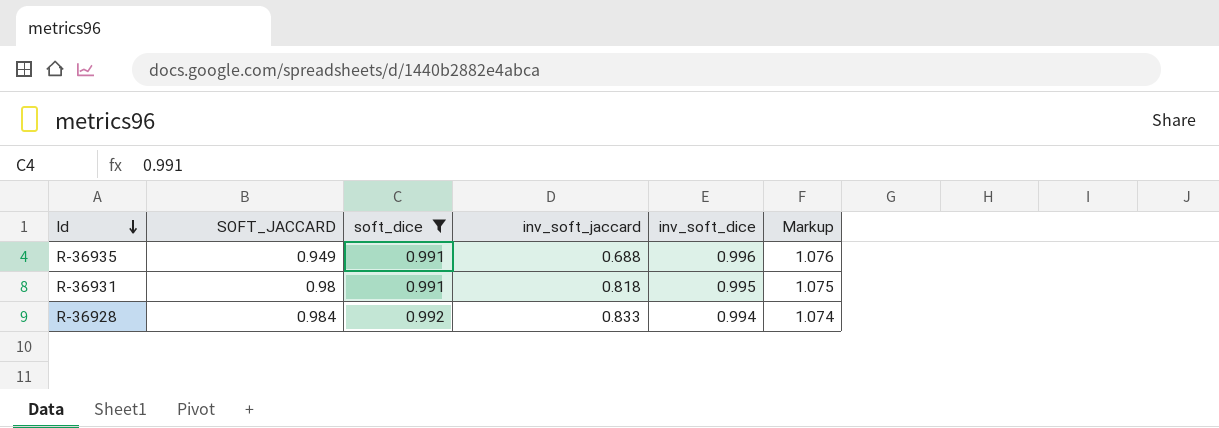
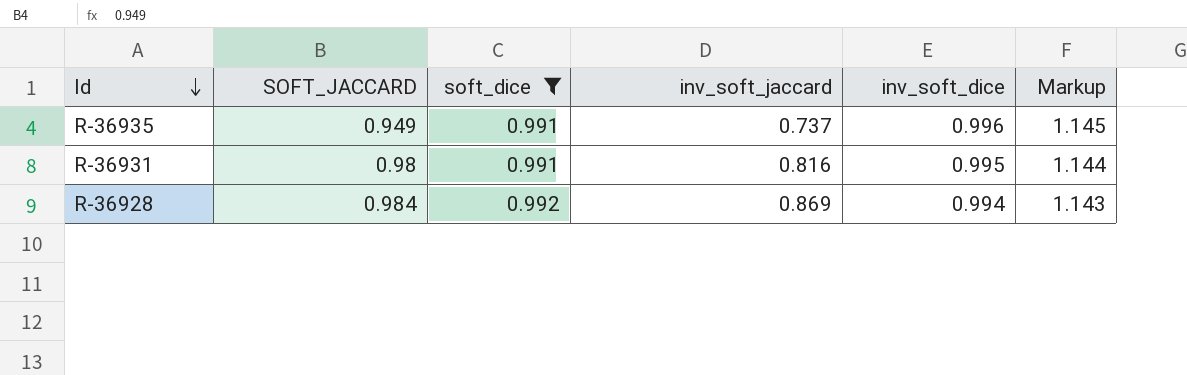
column Markup | formula: [inv_soft_dice] * 1.08 -> [inv_soft_dice] * 1.15
R-36935 | inv_soft_jaccard: 0.688 -> 0.737
R-36931 | inv_soft_jaccard: 0.818 -> 0.816
R-36928 | inv_soft_jaccard: 0.833 -> 0.869

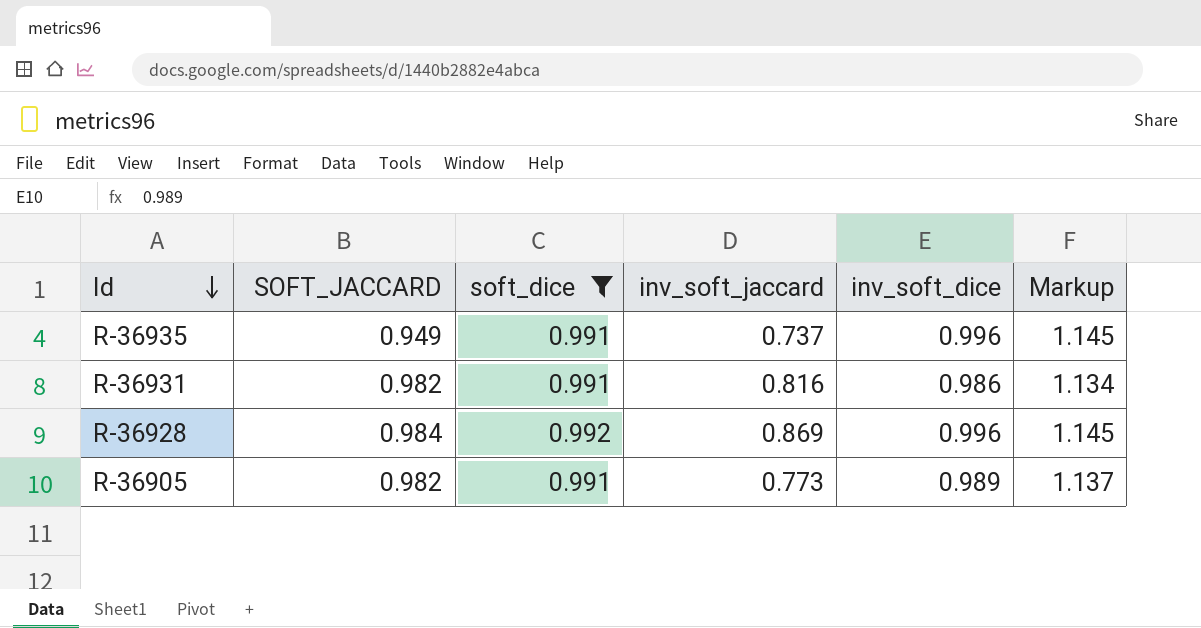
R-36931 | SOFT_JACCARD: 0.98 -> 0.982
R-36931 | inv_soft_dice: 0.995 -> 0.986
R-36931 | Markup: 1.144 -> 1.134
R-36928 | inv_soft_dice: 0.994 -> 0.996
R-36928 | Markup: 1.143 -> 1.145
row R-36905: none -> 0.982 | 0.991 | 0.773 | 0.989 | 1.137

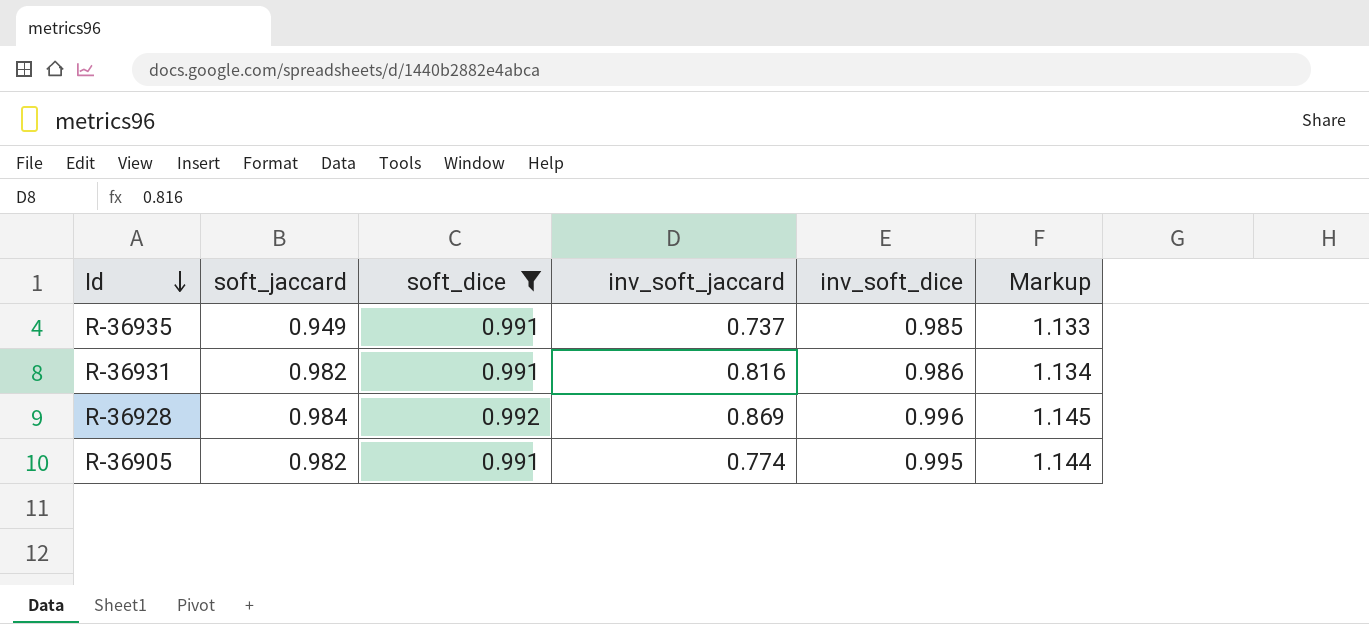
column name: SOFT_JACCARD -> soft_jaccard
R-36935 | inv_soft_dice: 0.996 -> 0.985
R-36935 | Markup: 1.145 -> 1.133
R-36905 | inv_soft_jaccard: 0.773 -> 0.774
R-36905 | inv_soft_dice: 0.989 -> 0.995
R-36905 | Markup: 1.137 -> 1.144

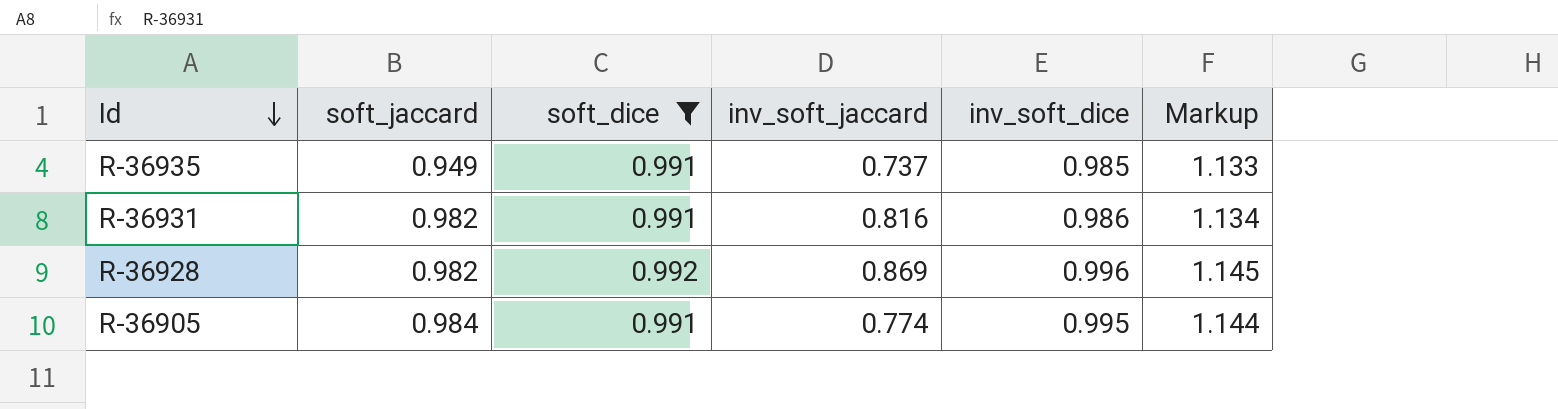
R-36928 | soft_jaccard: 0.984 -> 0.982
R-36905 | soft_jaccard: 0.982 -> 0.984

